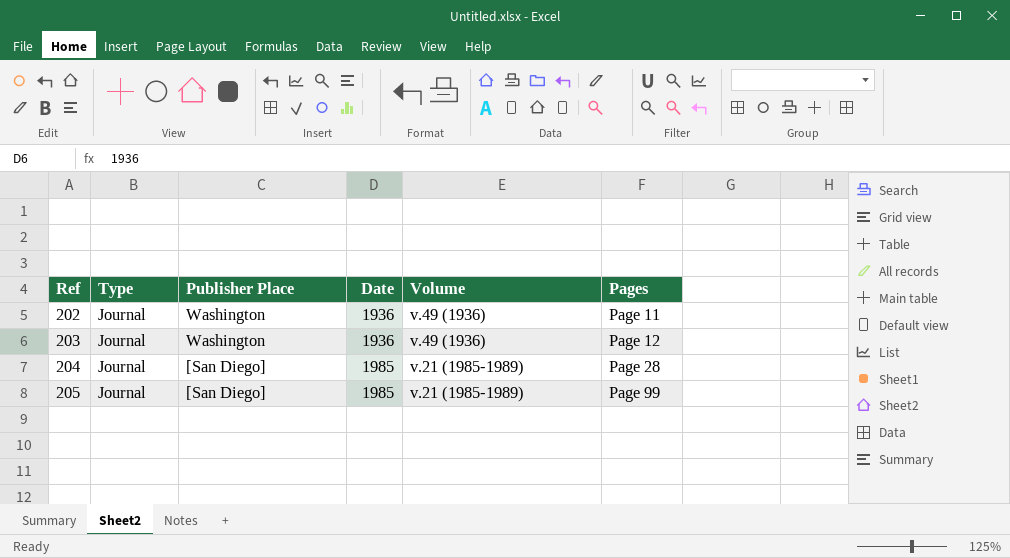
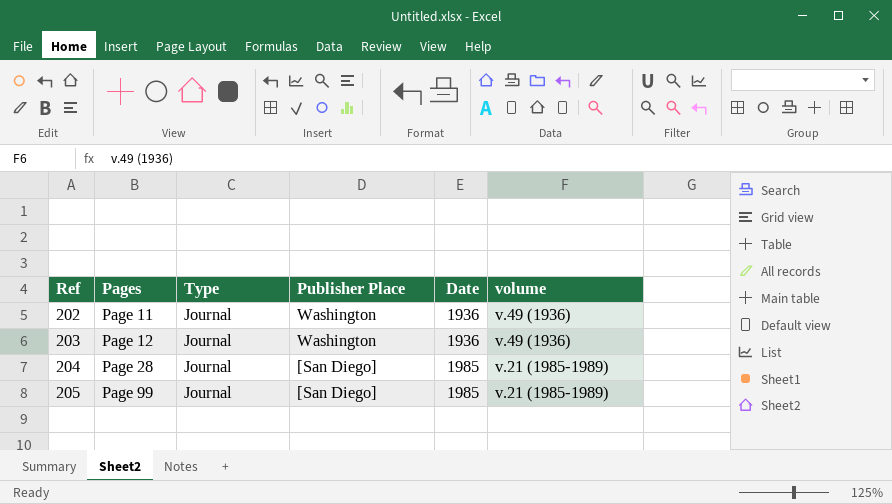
column Pages | position: 6 -> 2
column name: Volume -> volume

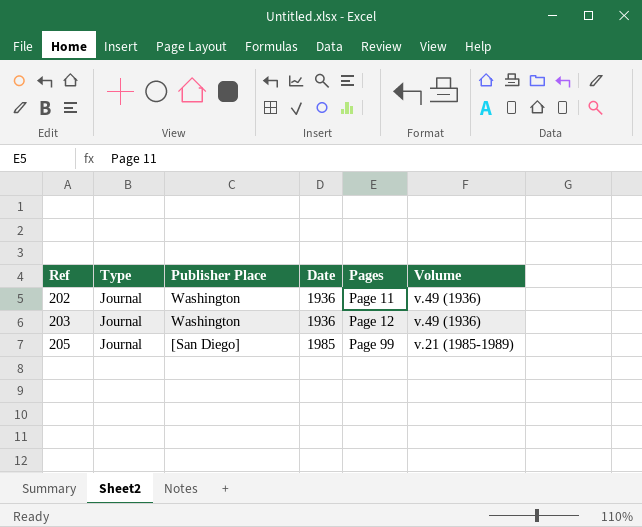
column Pages | position: 2 -> 5
column name: volume -> Volume
row 204: Page 28 | Journal | [San Diego] | 1985 | v.21 (1985-1989) -> none

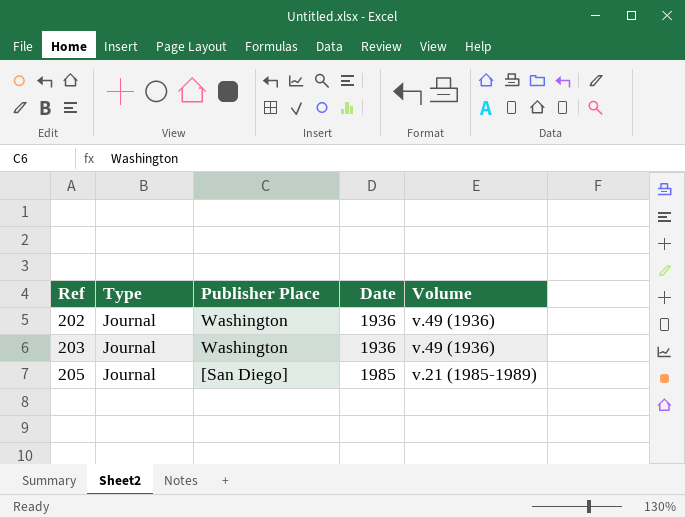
column Pages | position: 5 -> none

